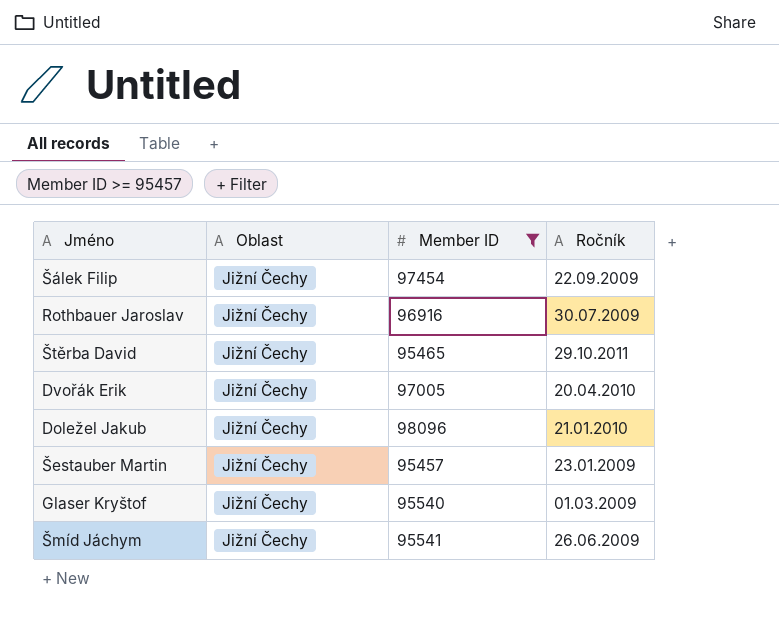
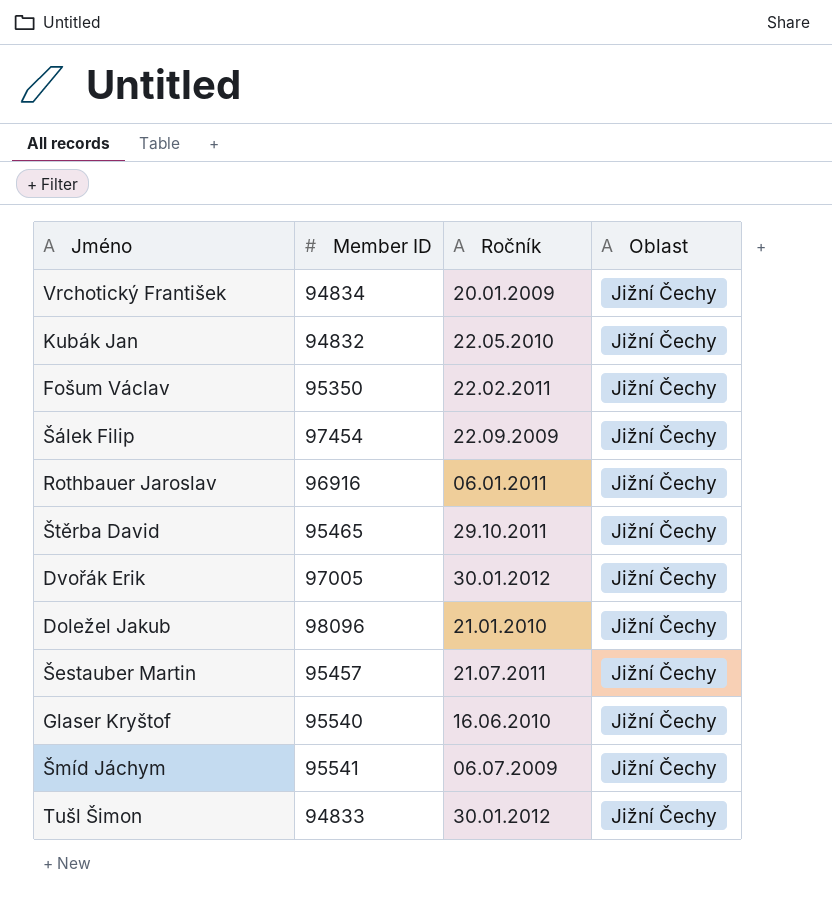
filter: Member ID >= 95457 -> none
column Oblast | position: 2 -> 4
Rothbauer Jaroslav | Ročník: 30.07.2009 -> 06.01.2011
Dvořák Erik | Ročník: 20.04.2010 -> 30.01.2012
Šestauber Martin | Ročník: 23.01.2009 -> 21.07.2011
Glaser Kryštof | Ročník: 01.03.2009 -> 16.06.2010
Šmíd Jáchym | Ročník: 26.06.2009 -> 06.07.2009

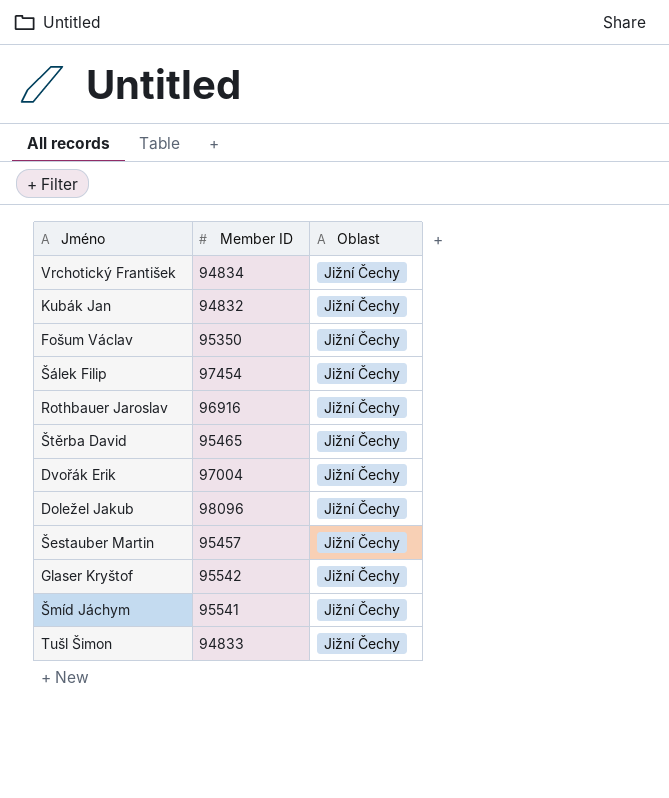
column Ročník | position: 3 -> none
Dvořák Erik | Member ID: 97005 -> 97004
Glaser Kryštof | Member ID: 95540 -> 95542

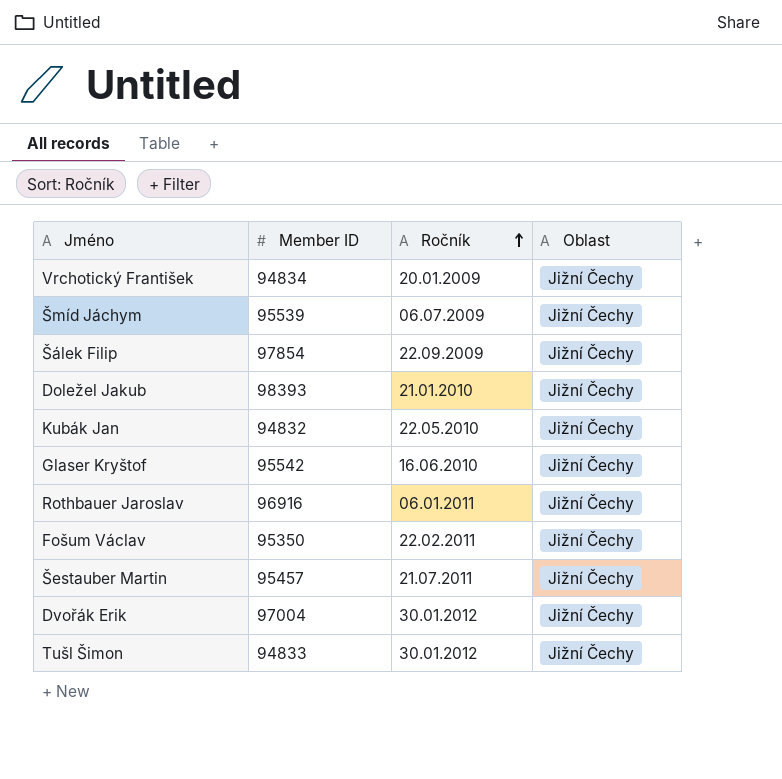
row order: none -> Ročník ascending
column Ročník | position: none -> 3
row Štěrba David: 95465 | Jižní Čechy -> none
Šmíd Jáchym | Member ID: 95541 -> 95539
Šálek Filip | Member ID: 97454 -> 97854
Doležel Jakub | Member ID: 98096 -> 98393

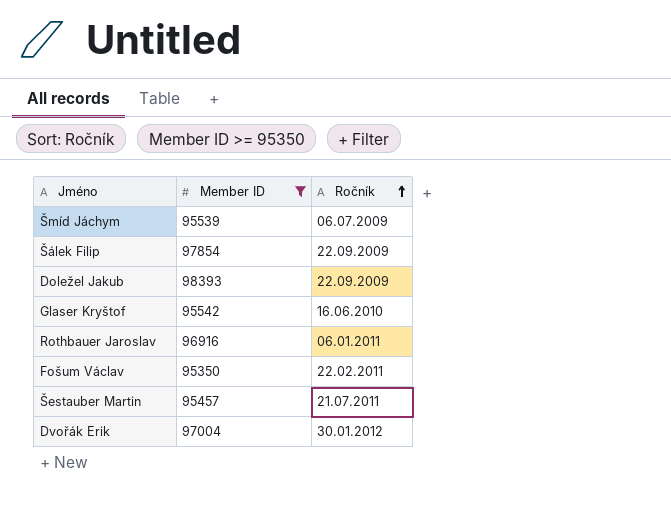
filter: none -> Member ID >= 95350
column Oblast | position: 4 -> none
Doležel Jakub | Ročník: 21.01.2010 -> 22.09.2009

